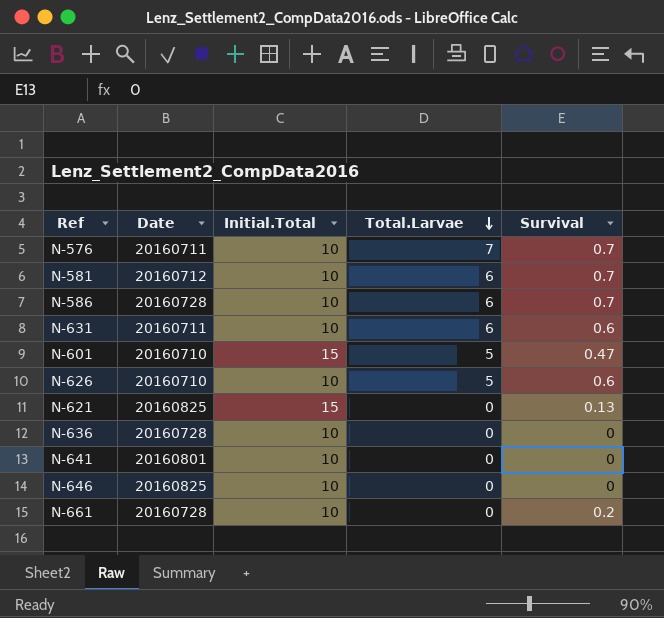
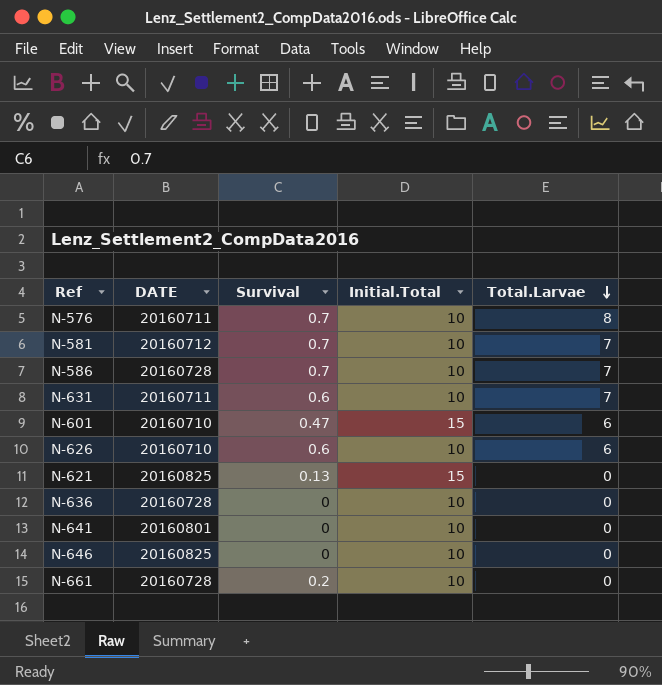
column name: Date -> DATE
column Survival | position: 5 -> 3
N-576 | Total.Larvae: 7 -> 8
N-581 | Total.Larvae: 6 -> 7
N-586 | Total.Larvae: 6 -> 7
N-631 | Total.Larvae: 6 -> 7
N-601 | Total.Larvae: 5 -> 6
N-626 | Total.Larvae: 5 -> 6

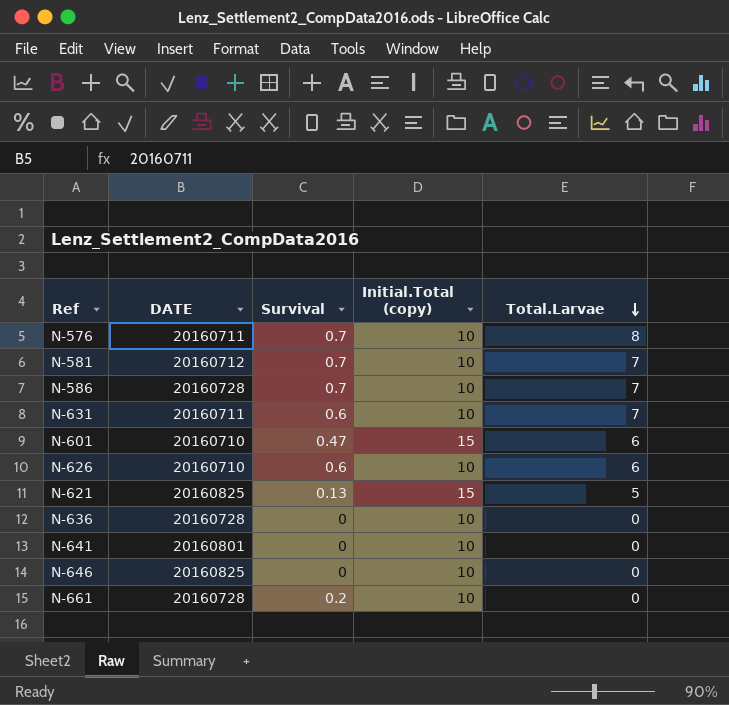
column name: Initial.Total -> Initial.Total (copy)
N-621 | Total.Larvae: 0 -> 5

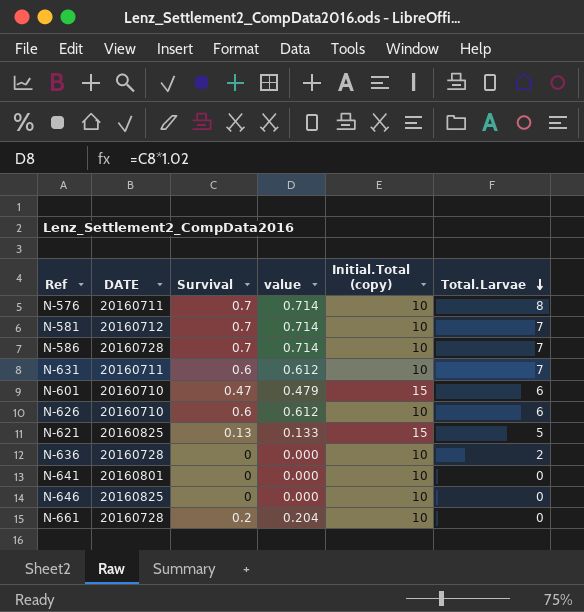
column value | formula: none -> [Survival] * 1.02
N-636 | Total.Larvae: 0 -> 2

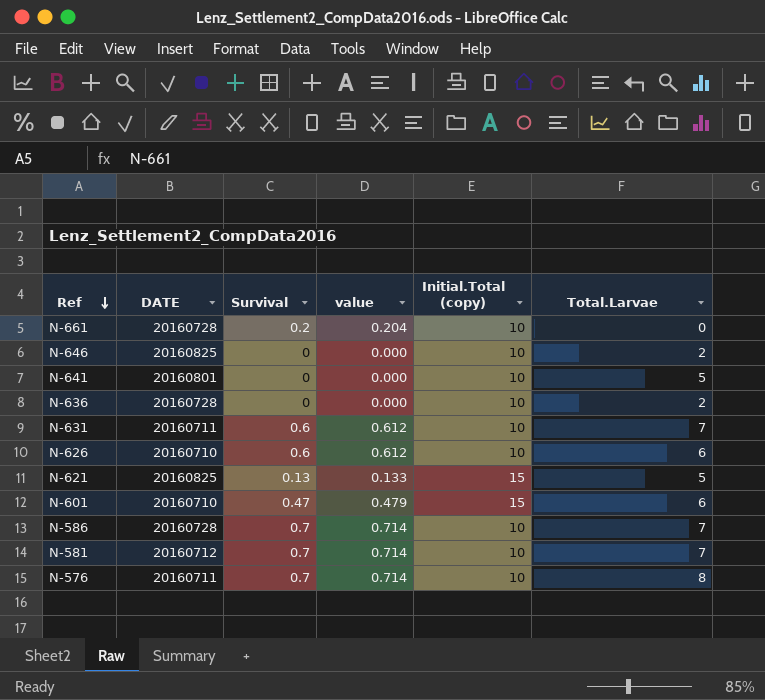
row order: Total.Larvae descending -> Ref descending
N-646 | Total.Larvae: 0 -> 2
N-641 | Total.Larvae: 0 -> 5

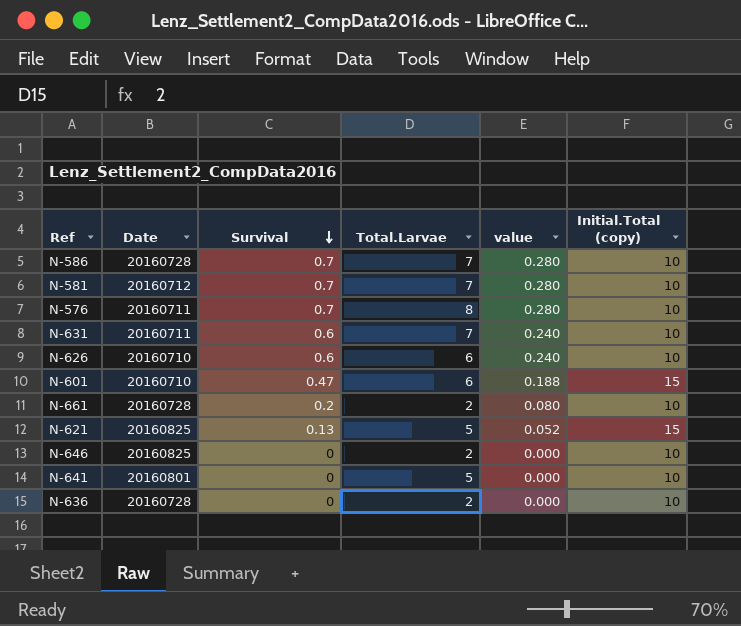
row order: Ref descending -> Survival descending
column name: DATE -> Date
column Total.Larvae | position: 6 -> 4
column value | formula: [Survival] * 1.02 -> [Survival] * 0.4
N-661 | Total.Larvae: 0 -> 2

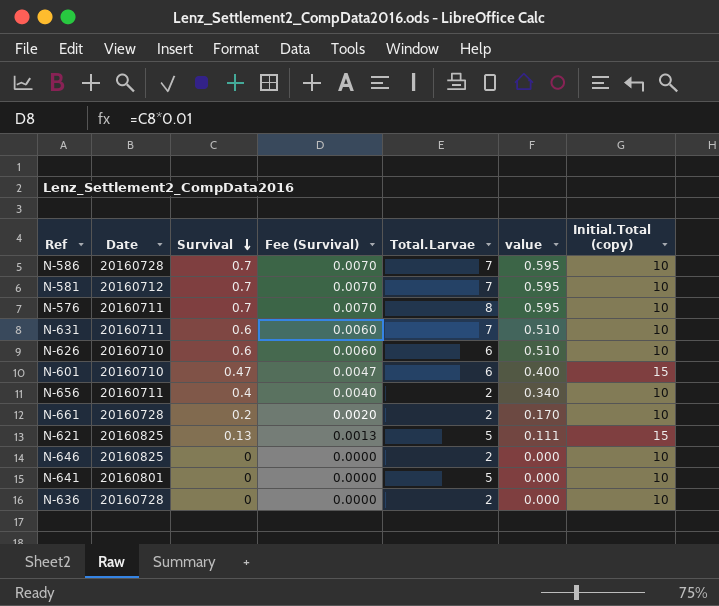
column Fee (Survival) | formula: none -> [Survival] * 0.01
column value | formula: [Survival] * 0.4 -> [Survival] * 0.85
row N-656: none -> 20160711 | 0.4 | 0.0040 | 2 | 0.340 | 10

